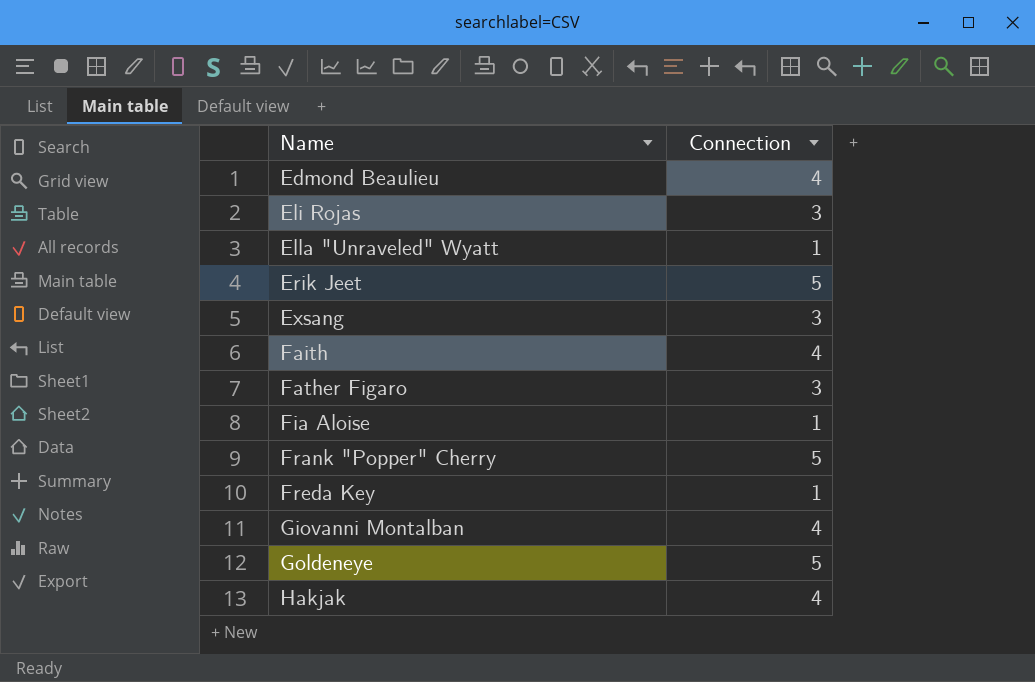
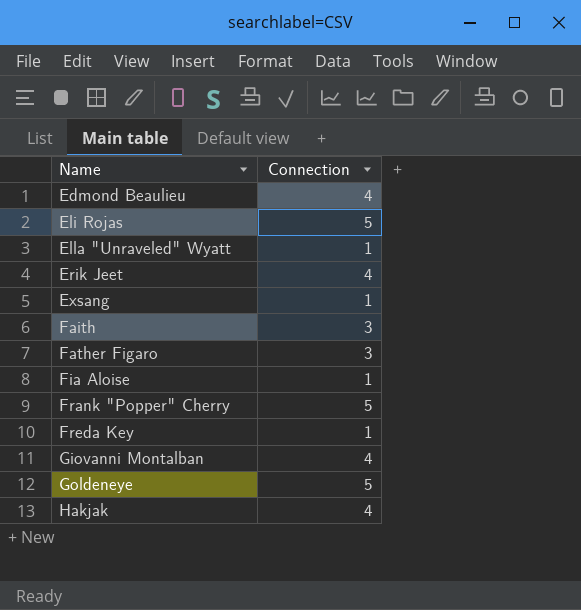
Eli Rojas | Connection: 3 -> 5
Erik Jeet | Connection: 5 -> 4
Exsang | Connection: 3 -> 1
Faith | Connection: 4 -> 3

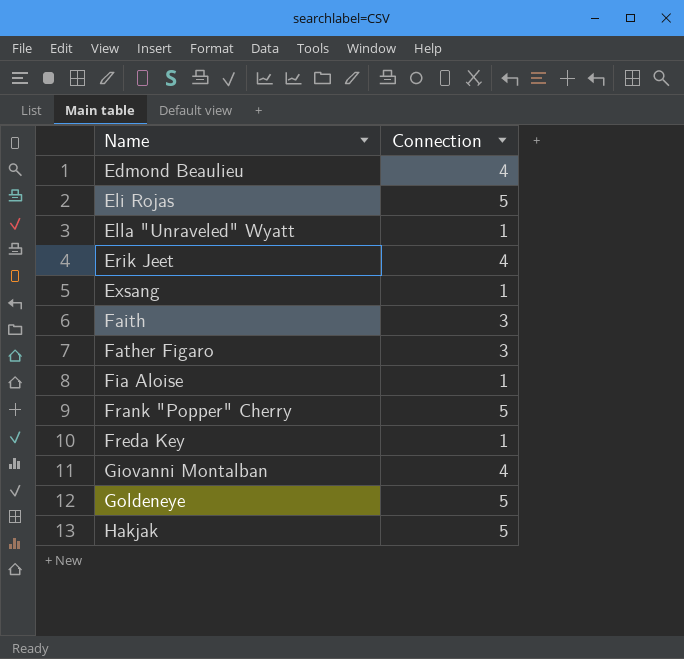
Hakjak | Connection: 4 -> 5

